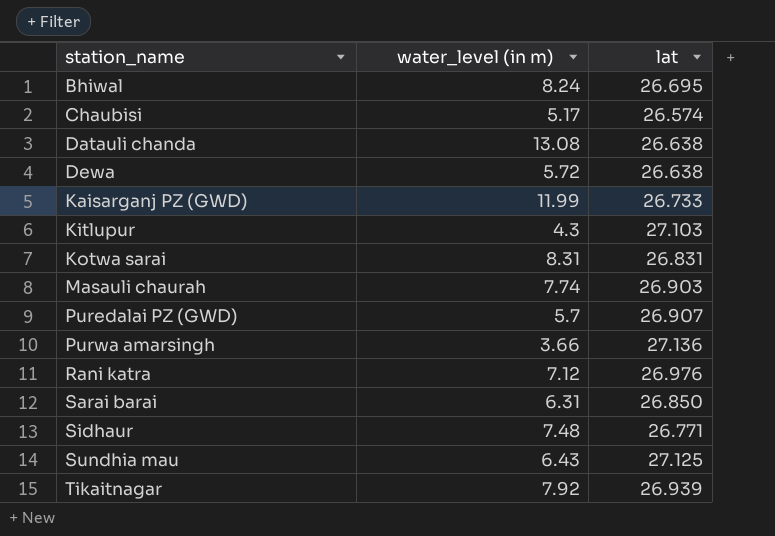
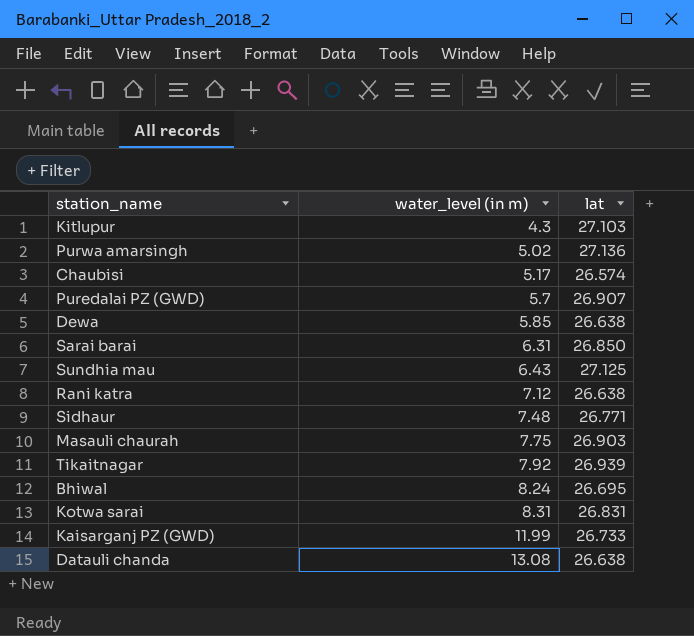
row order: station_name ascending -> water_level (in m) ascending
Purwa amarsingh | water_level (in m): 3.66 -> 5.02
Dewa | water_level (in m): 5.72 -> 5.85
Rani katra | lat: 26.976 -> 26.638
Masauli chaurah | water_level (in m): 7.74 -> 7.75

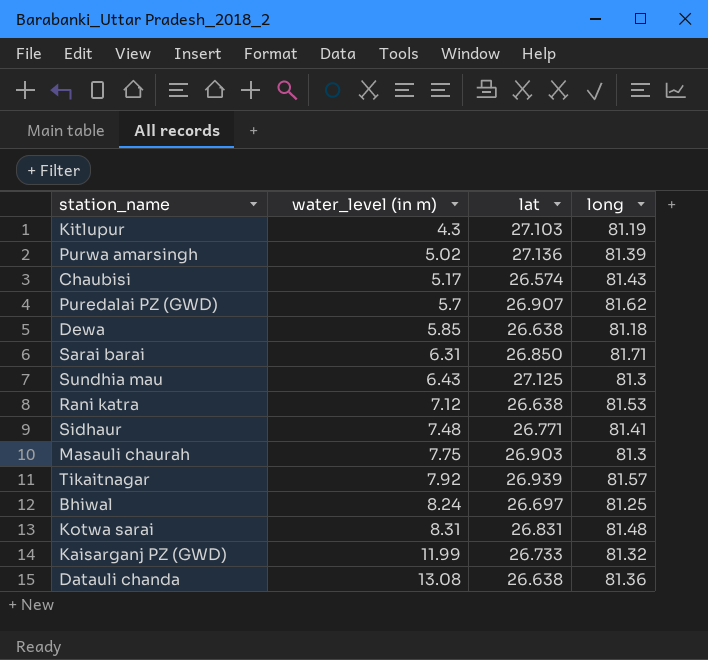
column long | position: none -> 4
Bhiwal | lat: 26.695 -> 26.697

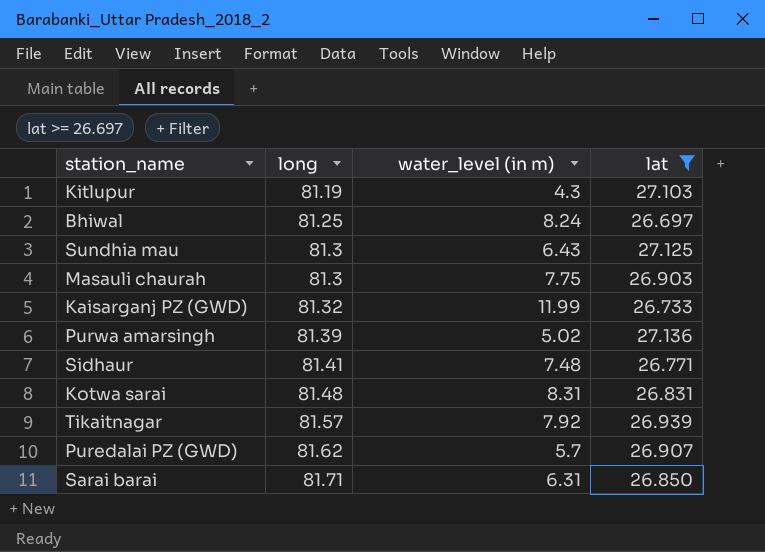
filter: none -> lat >= 26.697
row order: water_level (in m) ascending -> long ascending
column long | position: 4 -> 2

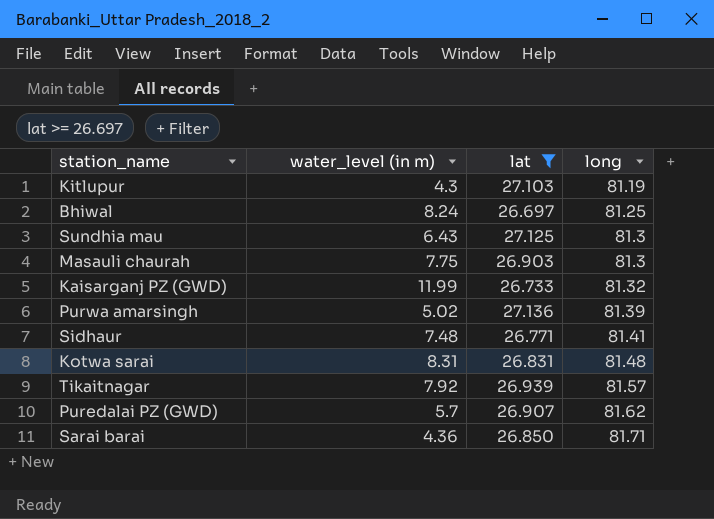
column long | position: 2 -> 4
Sarai barai | water_level (in m): 6.31 -> 4.36

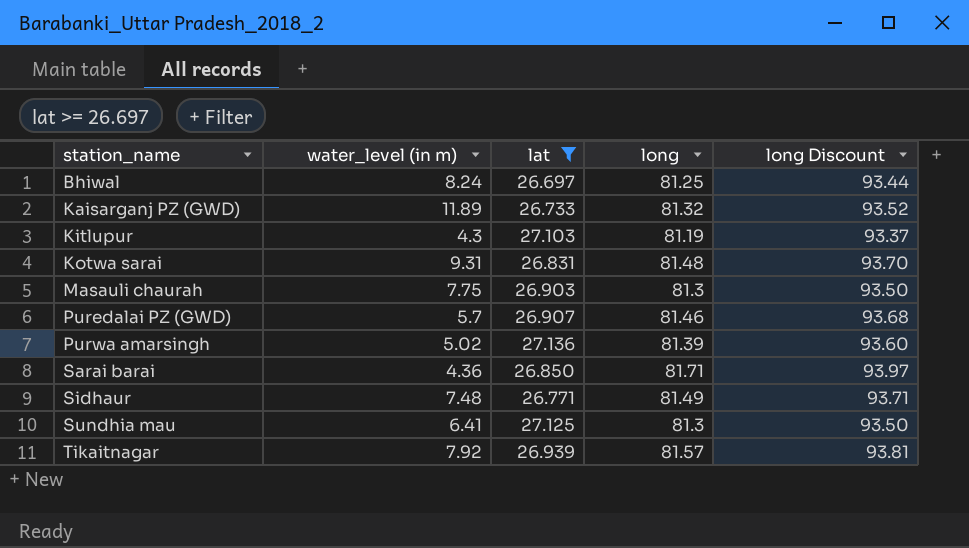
row order: long ascending -> station_name ascending
column long Discount | formula: none -> [long] * 1.15
Kaisarganj PZ (GWD) | water_level (in m): 11.99 -> 11.89
Kotwa sarai | water_level (in m): 8.31 -> 9.31
Puredalai PZ (GWD) | long: 81.62 -> 81.46
Sidhaur | long: 81.41 -> 81.49
Sundhia mau | water_level (in m): 6.43 -> 6.41

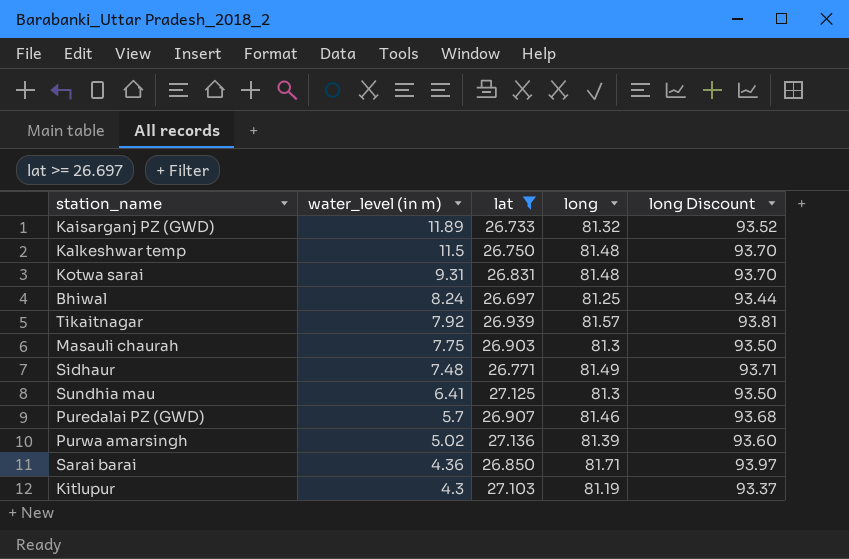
row order: station_name ascending -> water_level (in m) descending
row Kalkeshwar temp: none -> 11.5 | 26.750 | 81.48 | 93.70

